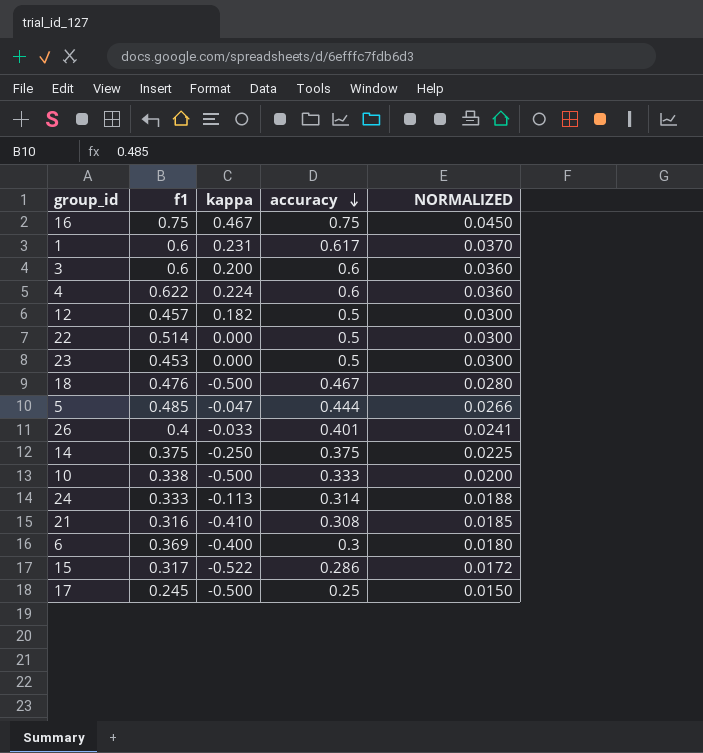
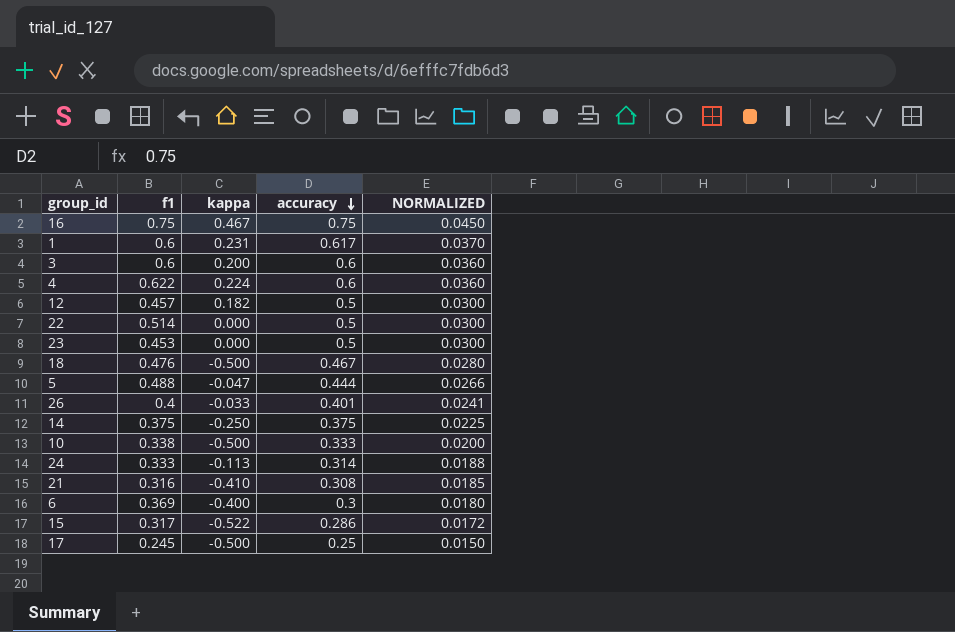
5 | f1: 0.485 -> 0.488

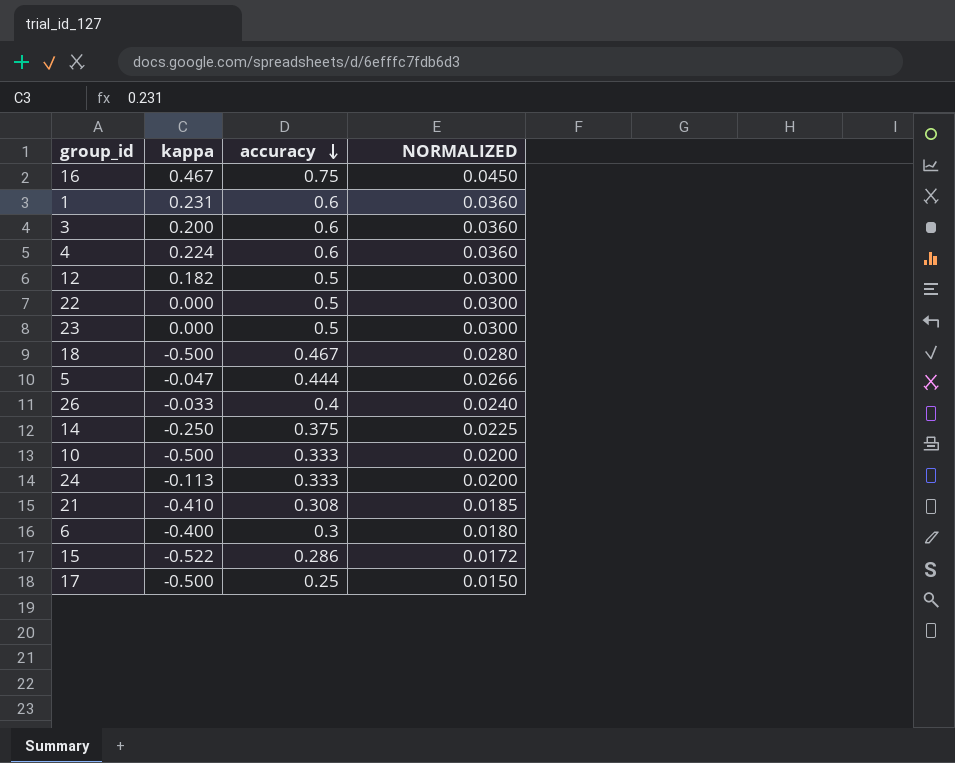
column f1 | position: 2 -> none
1 | accuracy: 0.617 -> 0.6
1 | NORMALIZED: 0.0370 -> 0.0360
26 | accuracy: 0.401 -> 0.4
26 | NORMALIZED: 0.0241 -> 0.0240
24 | accuracy: 0.314 -> 0.333
24 | NORMALIZED: 0.0188 -> 0.0200

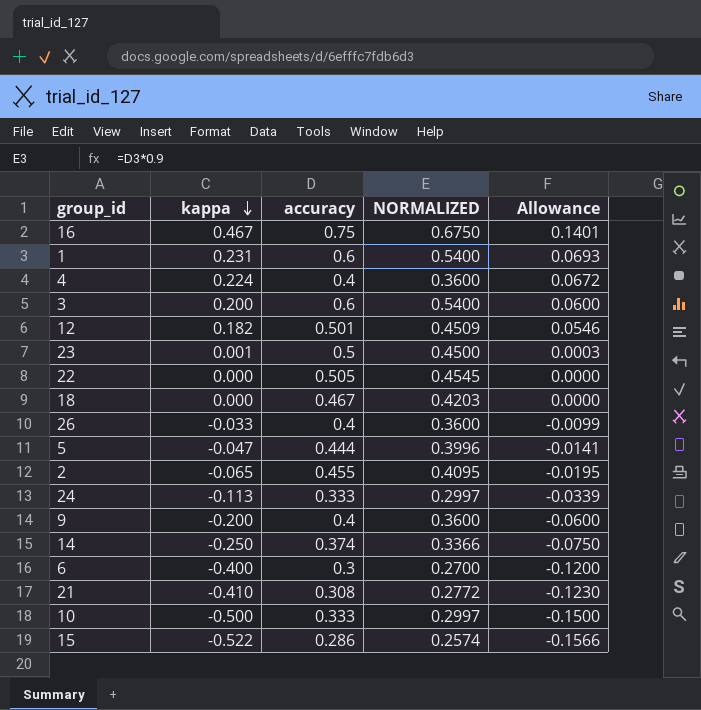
row order: accuracy descending -> kappa descending
column NORMALIZED | formula: [accuracy] * 0.06 -> [accuracy] * 0.9
column Allowance | formula: none -> [kappa] * 0.3
row 17: -0.500 | 0.25 | 0.0150 -> none
4 | accuracy: 0.6 -> 0.4
12 | accuracy: 0.5 -> 0.501
23 | kappa: 0.000 -> 0.001
22 | accuracy: 0.5 -> 0.505
18 | kappa: -0.500 -> 0.000
row 2: none -> -0.065 | 0.455 | 0.4095 | -0.0195
row 9: none -> -0.200 | 0.4 | 0.3600 | -0.0600
14 | accuracy: 0.375 -> 0.374

